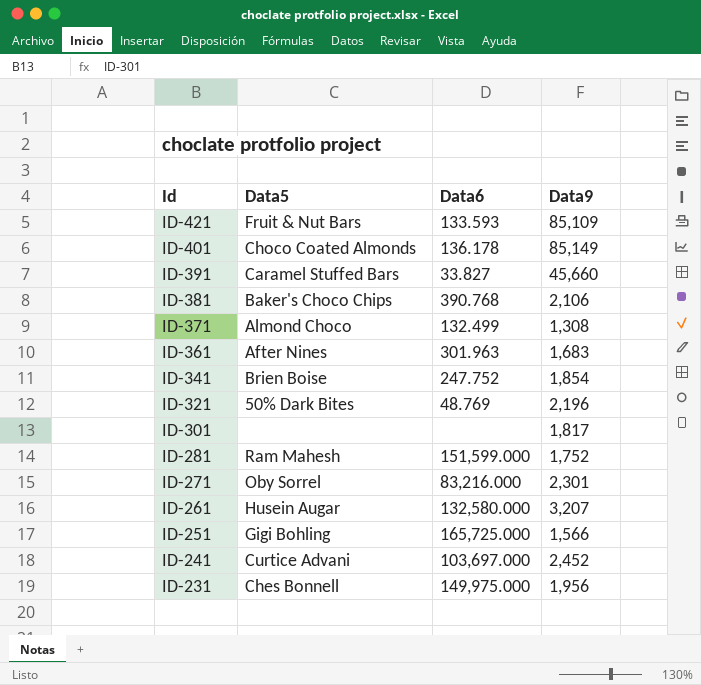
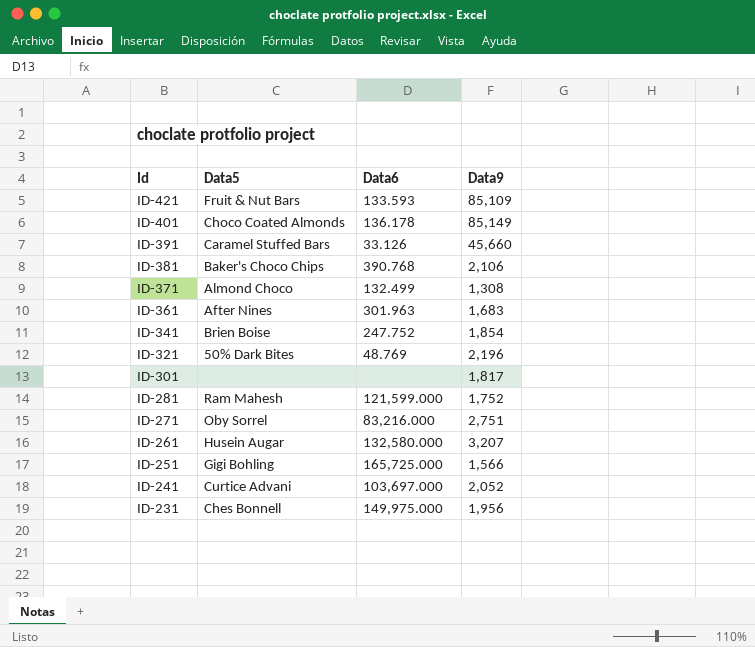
ID-391 | Data6: 33.827 -> 33.126
ID-281 | Data6: 151,599.000 -> 121,599.000
ID-271 | Data9: 2,301 -> 2,751
ID-241 | Data9: 2,452 -> 2,052

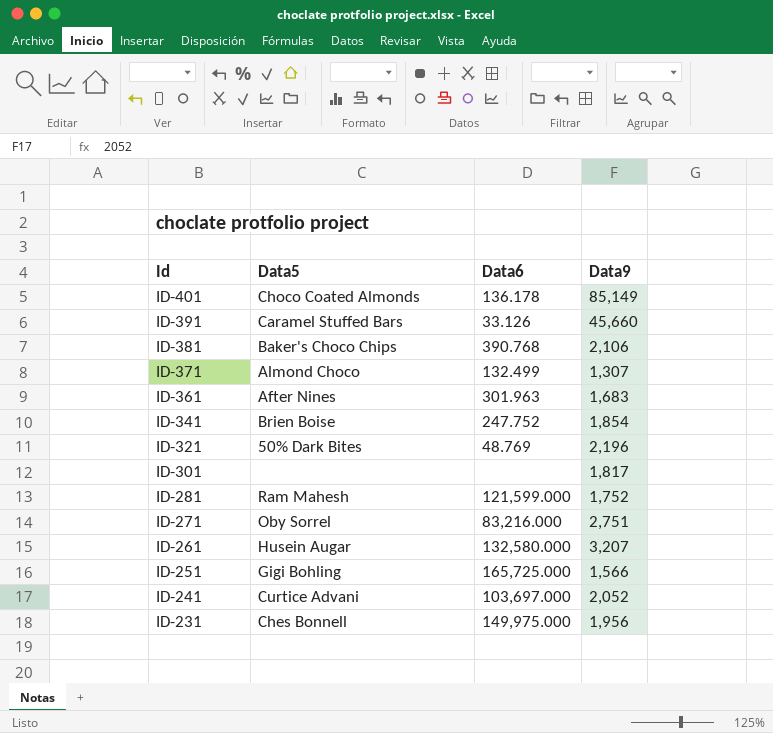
row ID-421: Fruit & Nut Bars | 133.593 | 85,109 -> none
ID-371 | Data9: 1,308 -> 1,307

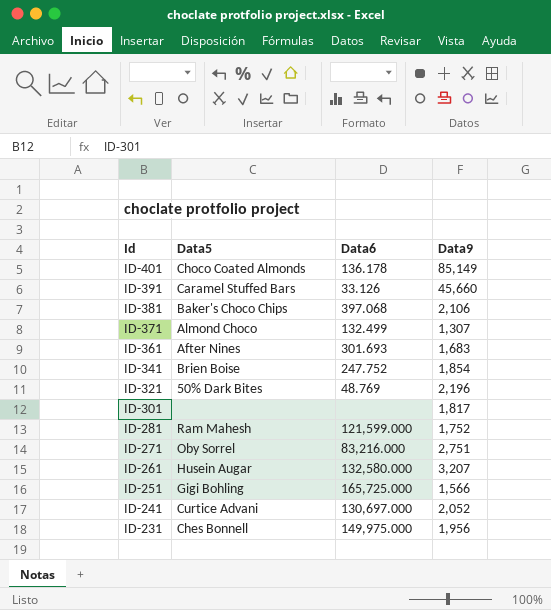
ID-381 | Data6: 390.768 -> 397.068
ID-361 | Data6: 301.963 -> 301.693
ID-241 | Data6: 103,697.000 -> 130,697.000

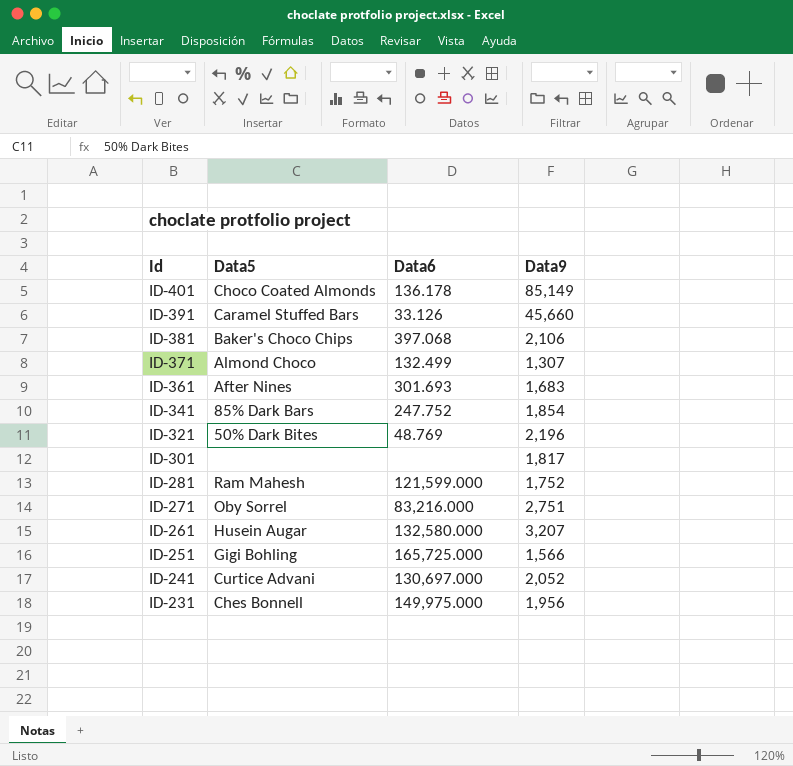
ID-341 | Data5: Brien Boise -> 85% Dark Bars

